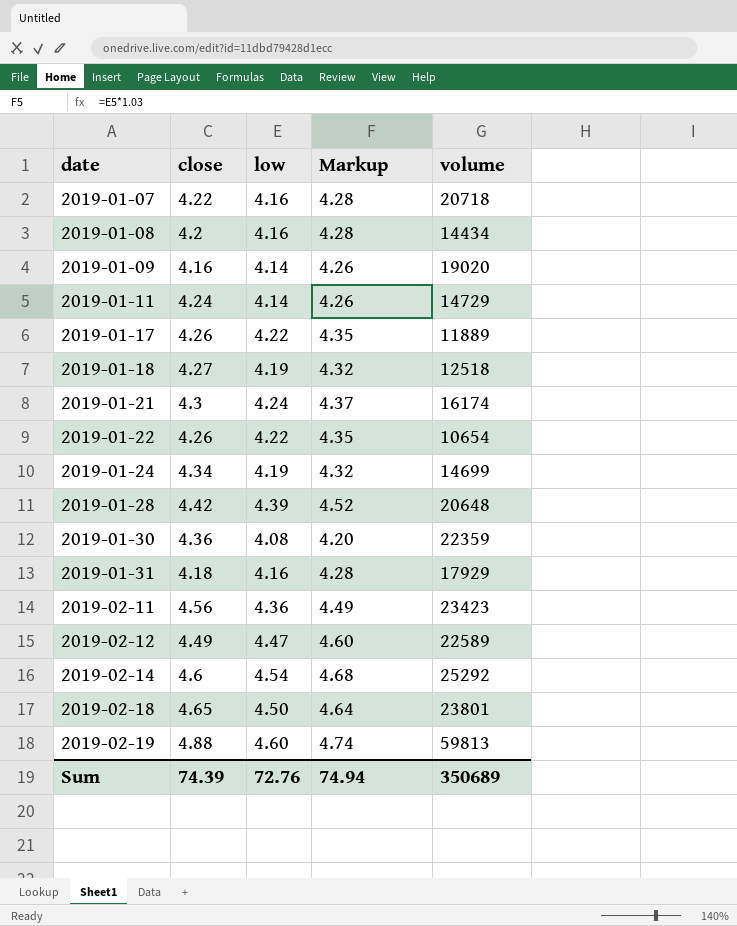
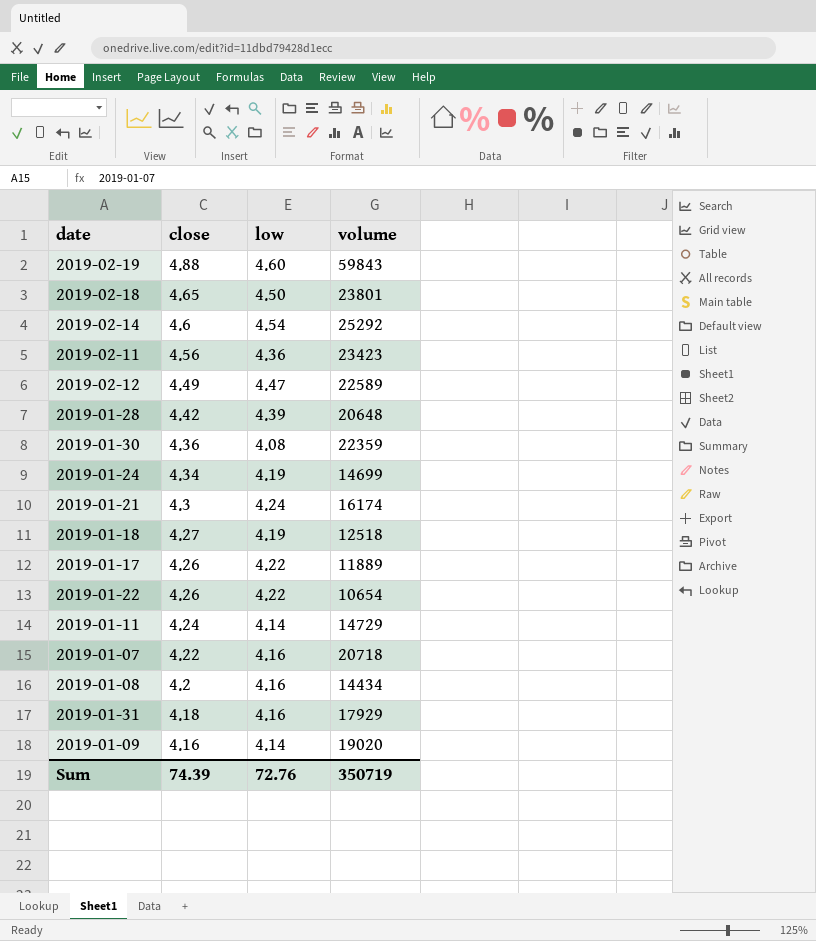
row order: date ascending -> close descending
column Markup | formula: [low] * 1.03 -> none
2019-02-19 | volume: 59813 -> 59843
Sum | volume: 350689 -> 350719

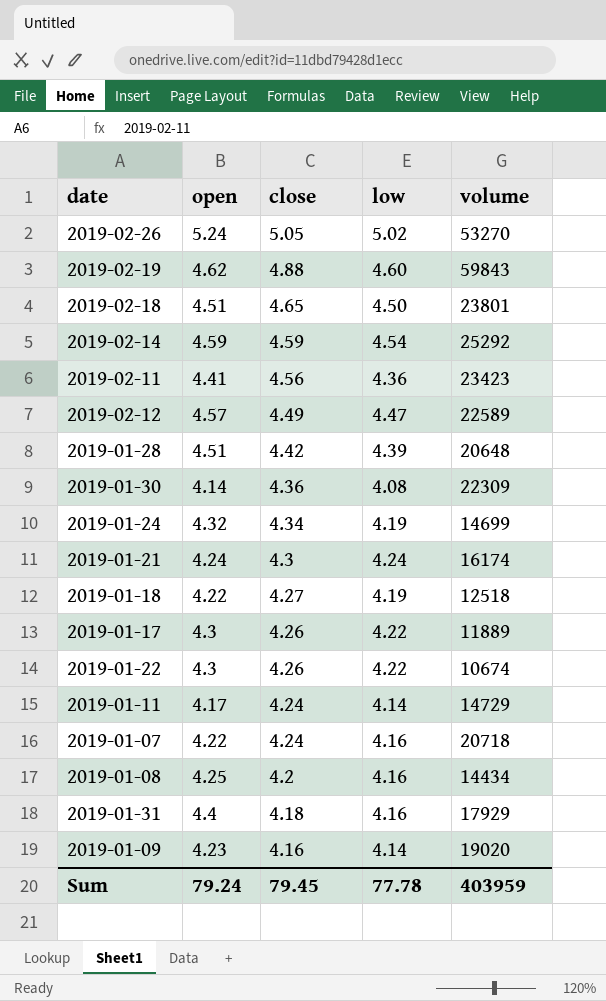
column open | position: none -> 2
row 2019-02-26: none -> 5.24 | 5.05 | 5.02 | 53270
2019-02-14 | close: 4.6 -> 4.59
2019-01-30 | volume: 22359 -> 22309
2019-01-22 | volume: 10654 -> 10674
2019-01-07 | close: 4.22 -> 4.24
Sum | close: 74.39 -> 79.45
Sum | low: 72.76 -> 77.78
Sum | volume: 350719 -> 403959

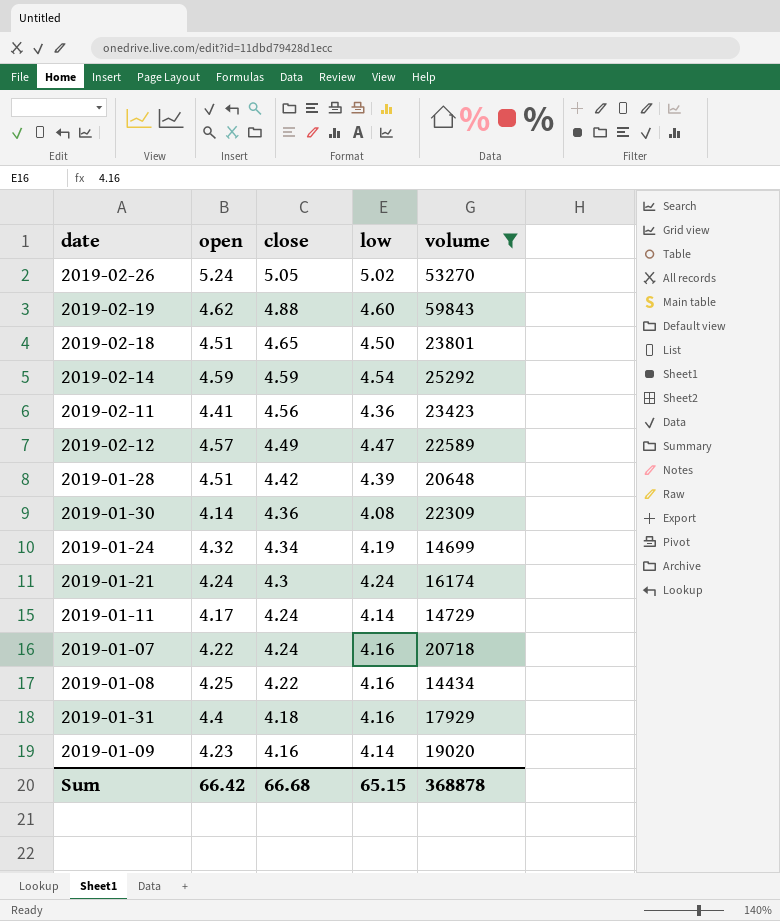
filter: none -> volume >= 14434
2019-01-08 | close: 4.2 -> 4.22
Sum | open: 79.24 -> 66.42
Sum | close: 79.45 -> 66.68
Sum | low: 77.78 -> 65.15
Sum | volume: 403959 -> 368878

